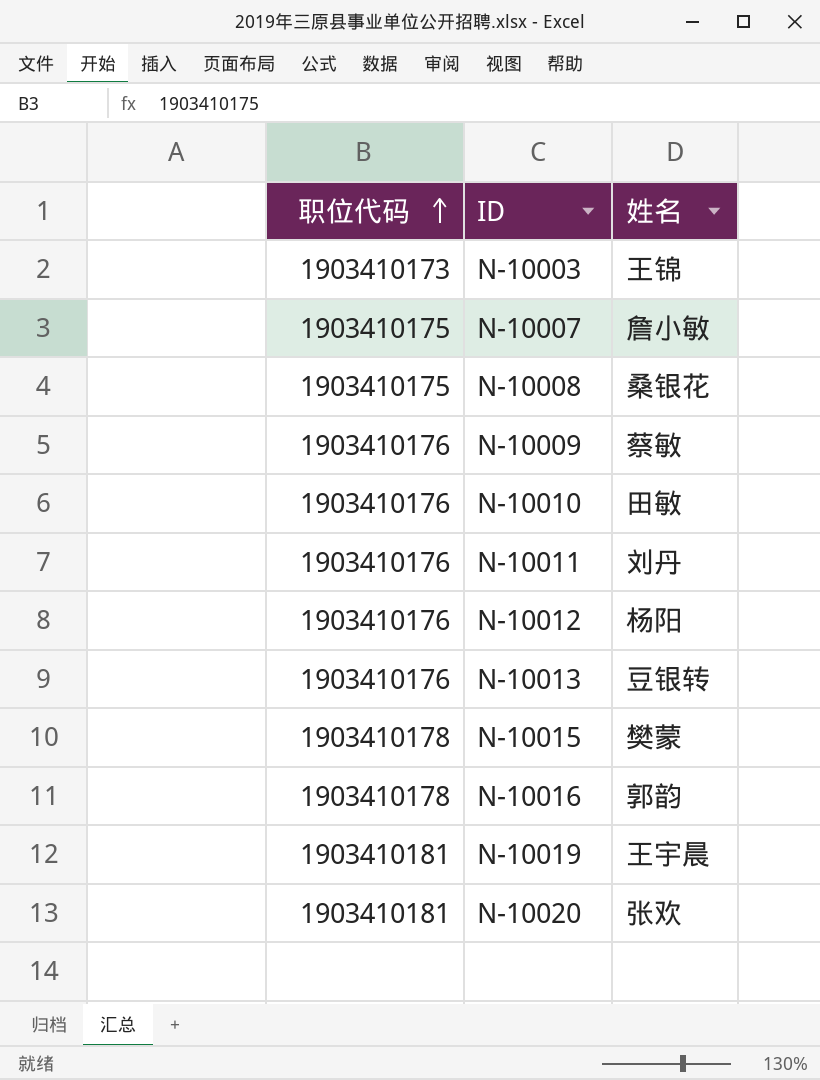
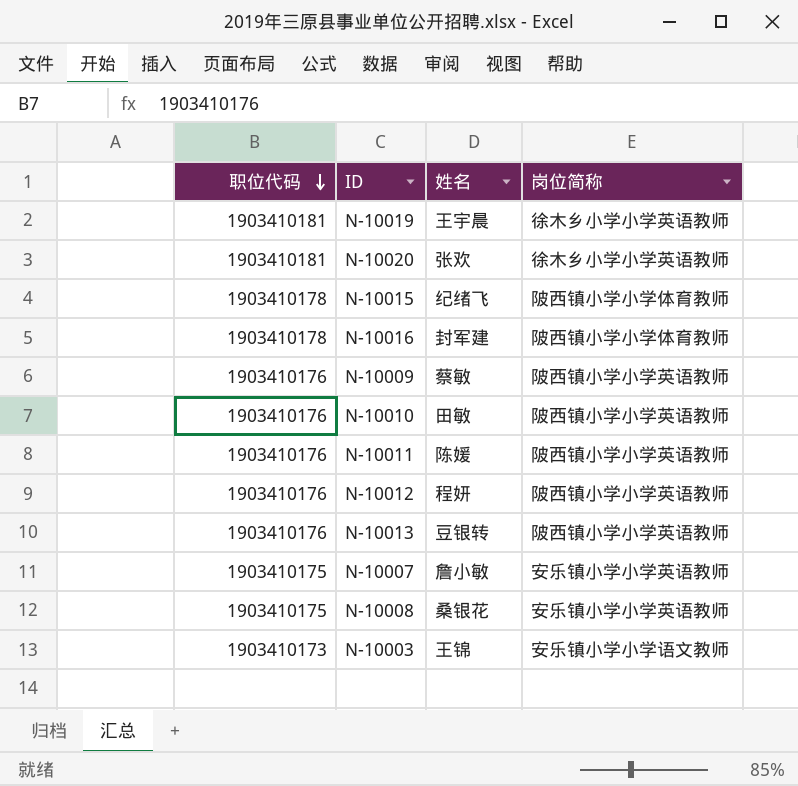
row order: 职位代码 ascending -> 职位代码 descending
column 岗位简称 | position: none -> 4
N-10015 | 姓名: 樊蒙 -> 纪绪飞
N-10016 | 姓名: 郭韵 -> 封军建
N-10011 | 姓名: 刘丹 -> 陈媛
N-10012 | 姓名: 杨阳 -> 程妍

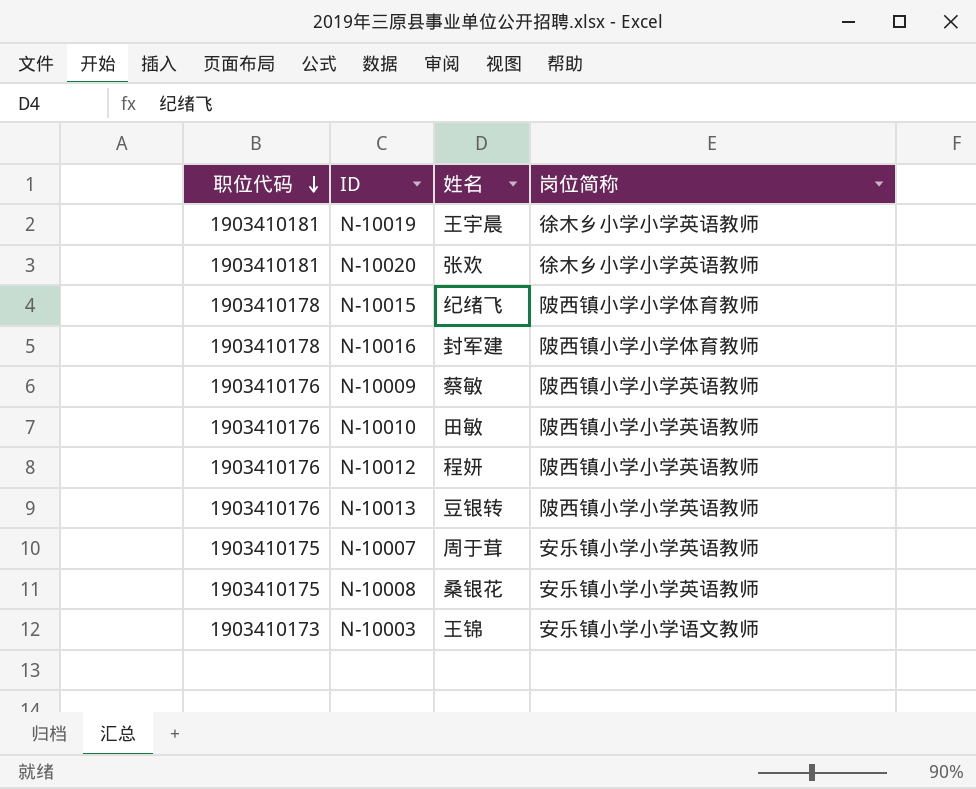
row N-10011: 1903410176 | 陈媛 | 陂西镇小学小学英语教师 -> none
N-10007 | 姓名: 詹小敏 -> 周于茸

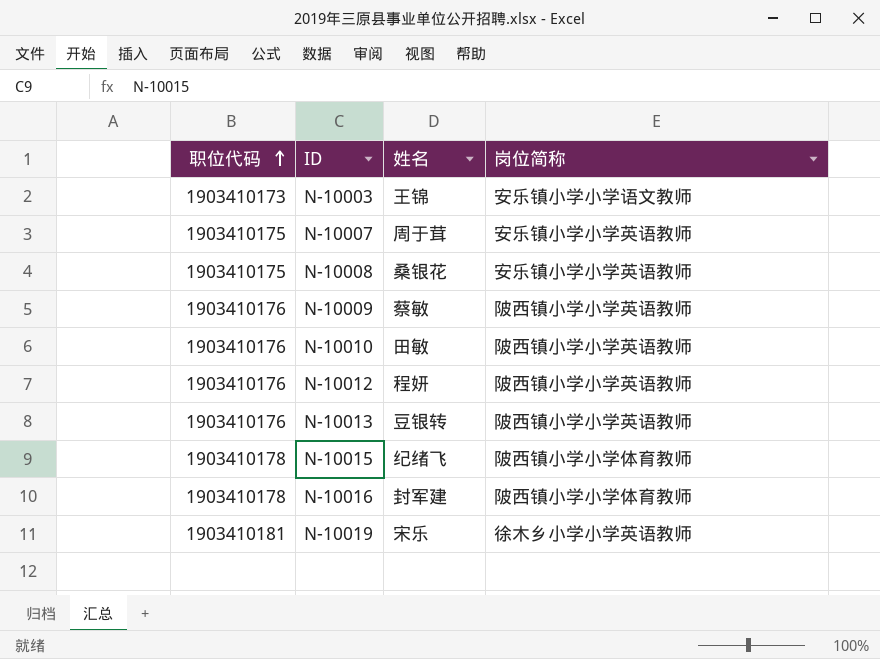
row order: 职位代码 descending -> 职位代码 ascending
row N-10020: 1903410181 | 张欢 | 徐木乡小学小学英语教师 -> none
N-10019 | 姓名: 王宇晨 -> 宋乐

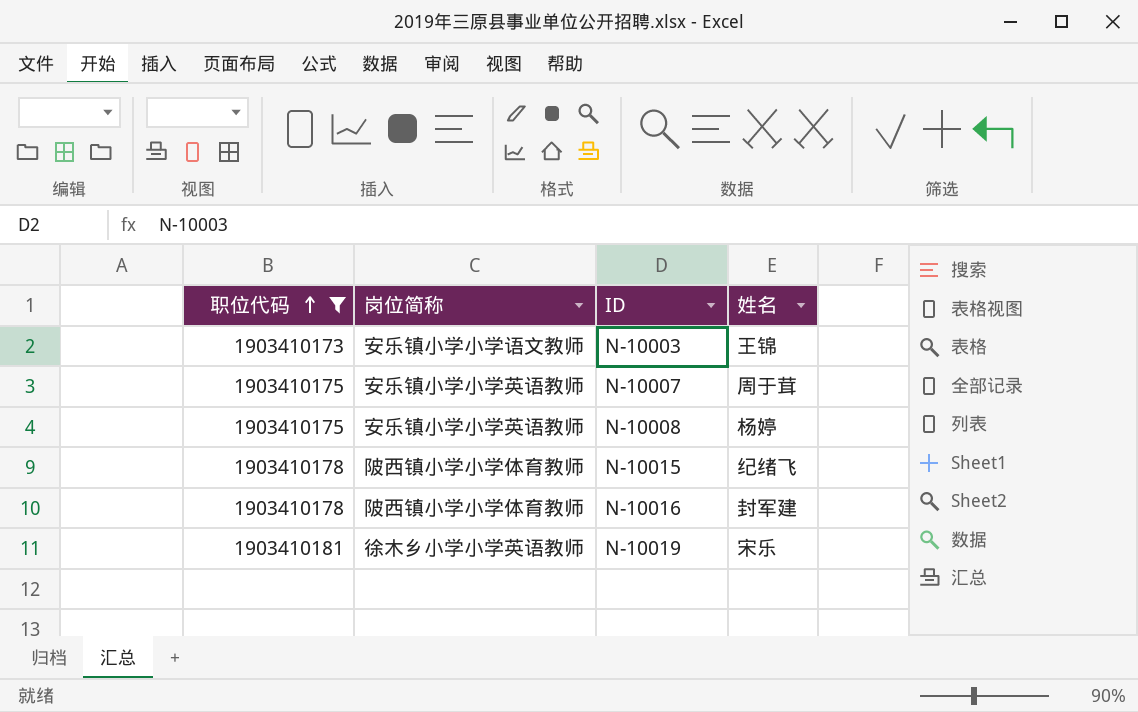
filter: none -> 职位代码 != 1903410176
column 岗位简称 | position: 4 -> 2
N-10008 | 姓名: 桑银花 -> 杨婷

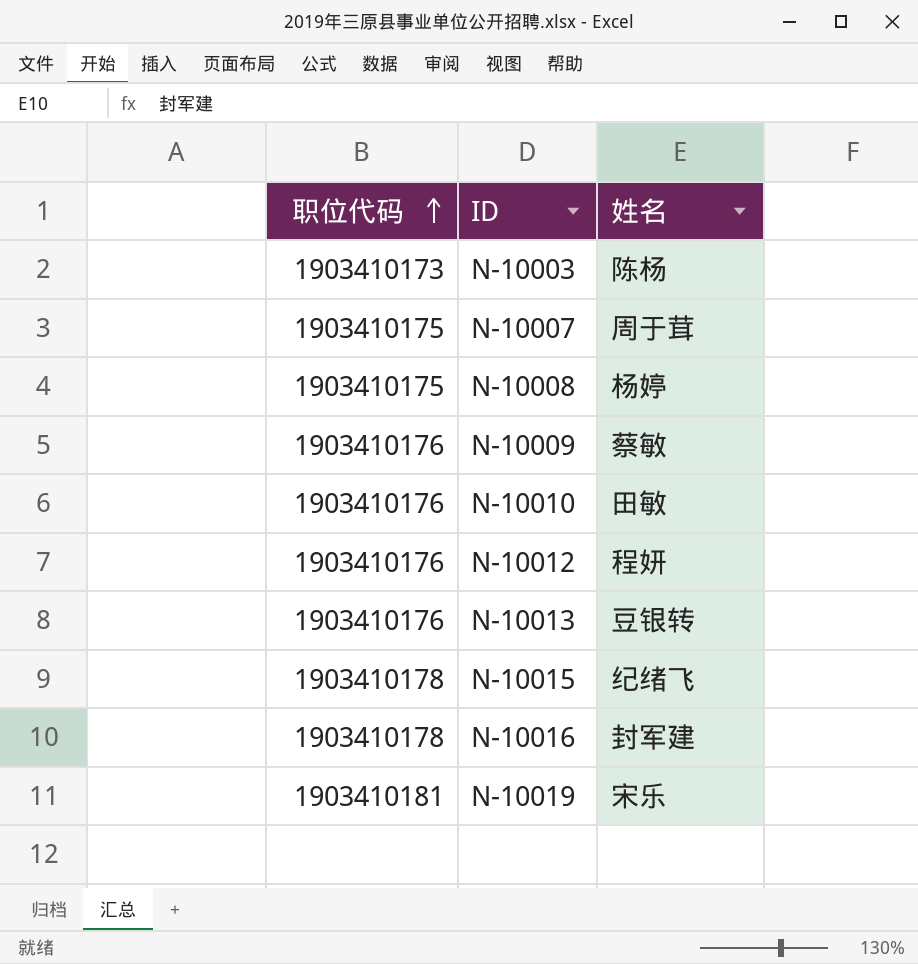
filter: 职位代码 != 1903410176 -> none
column 岗位简称 | position: 2 -> none
N-10003 | 姓名: 王锦 -> 陈杨

